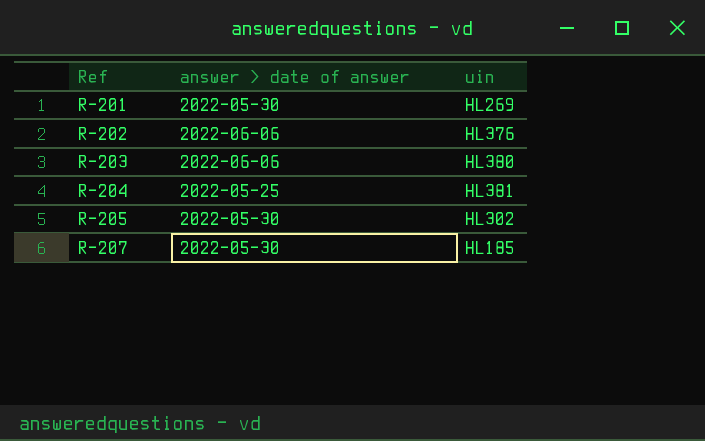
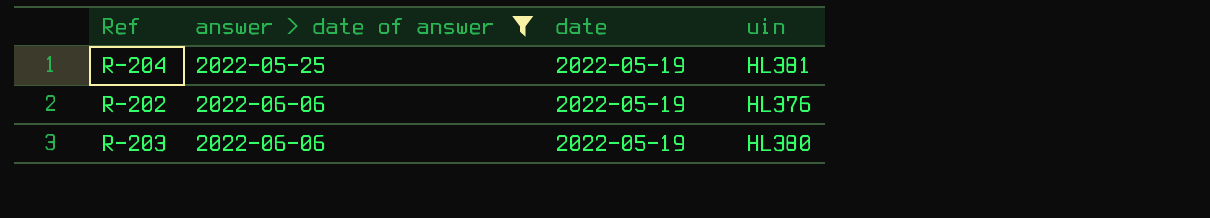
filter: none -> answer > date of answer != 2022-05-30
row order: Ref ascending -> answer > date of answer ascending
column date | position: none -> 3

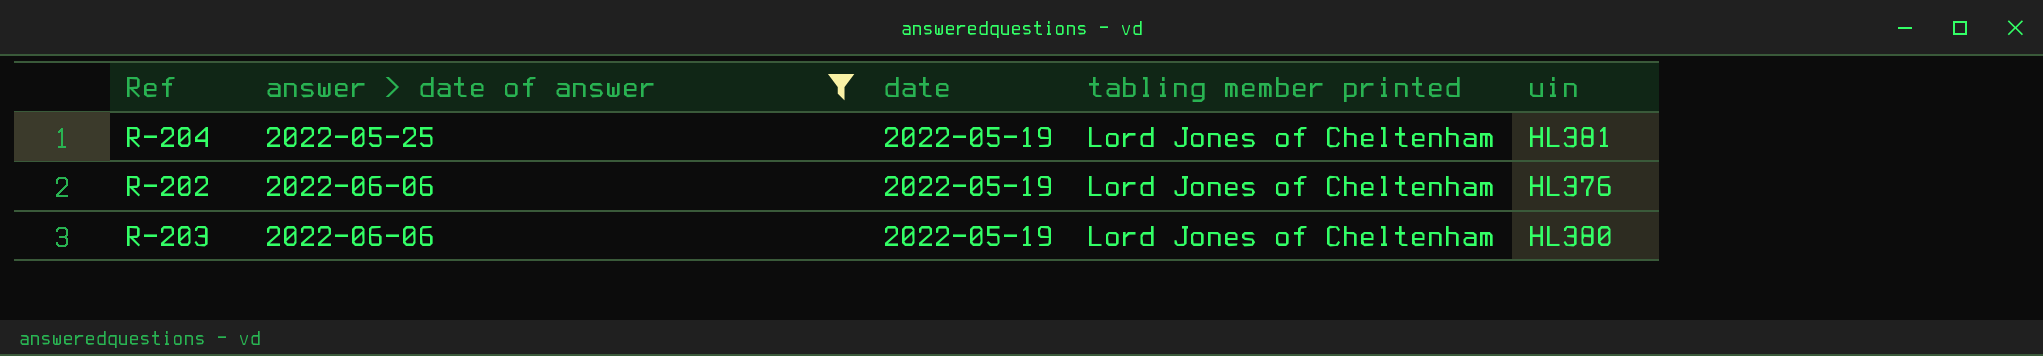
column tabling member printed | position: none -> 4

